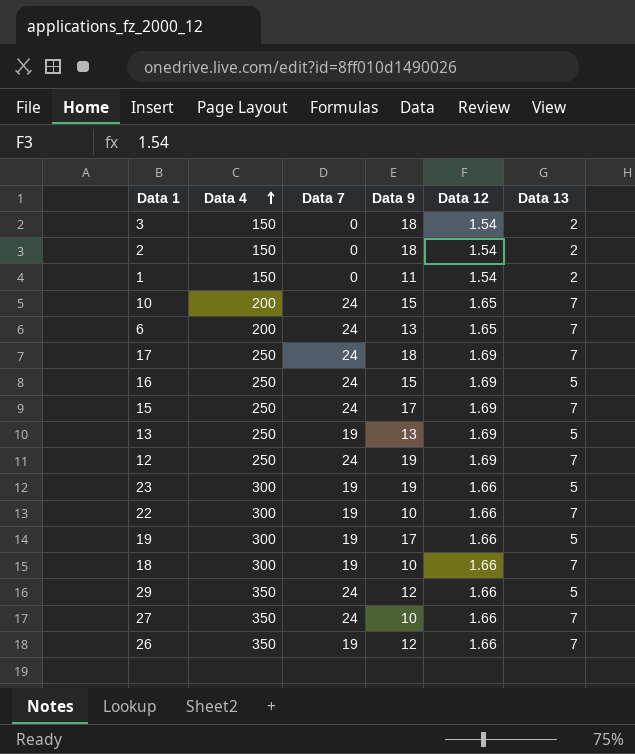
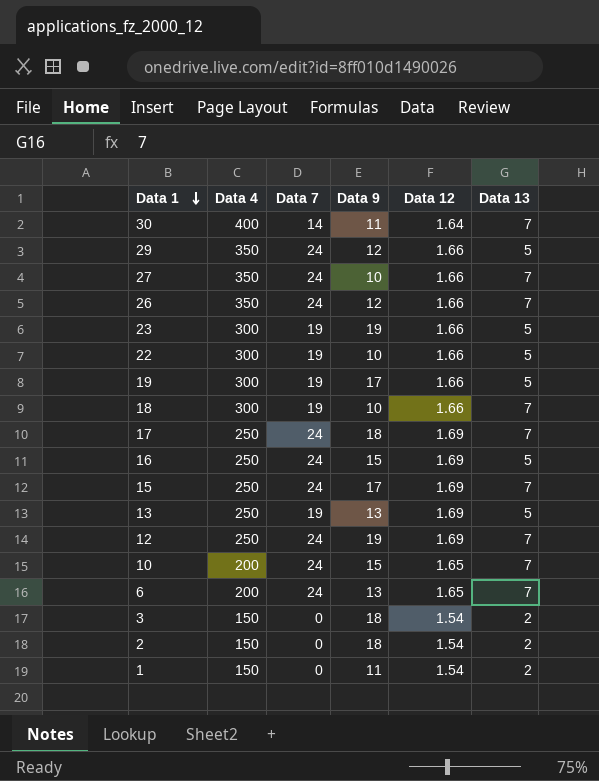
row order: Data 4 ascending -> Data 1 descending
row 30: none -> 400 | 14 | 11 | 1.64 | 7
26 | Data 7: 19 -> 24
22 | Data 13: 7 -> 5

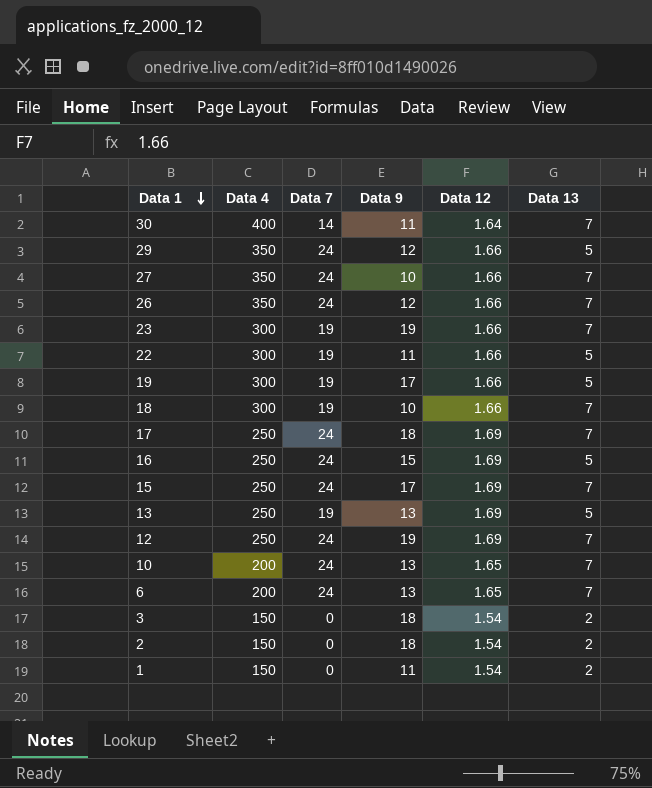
23 | Data 13: 5 -> 7
22 | Data 9: 10 -> 11
10 | Data 9: 15 -> 13

